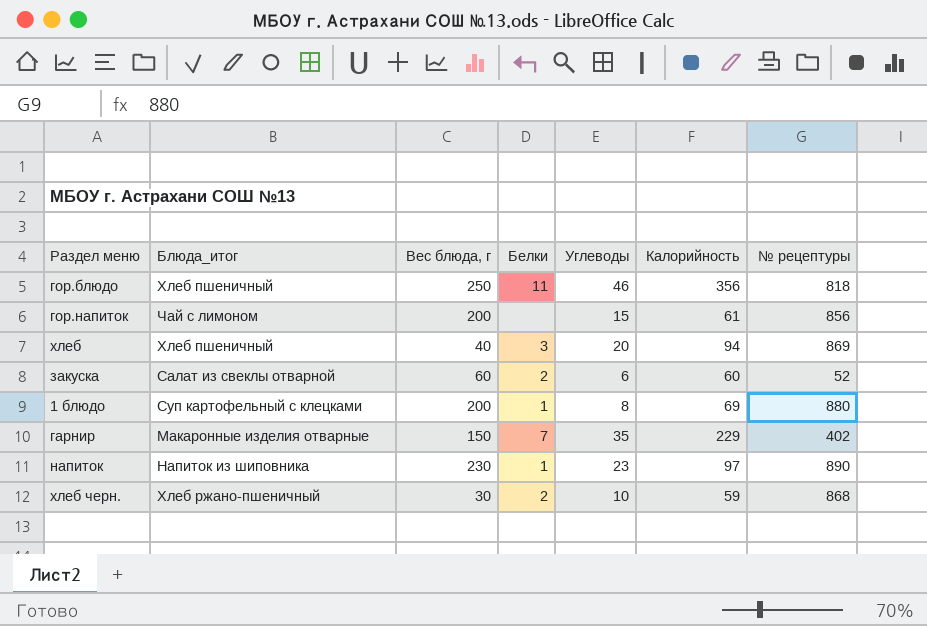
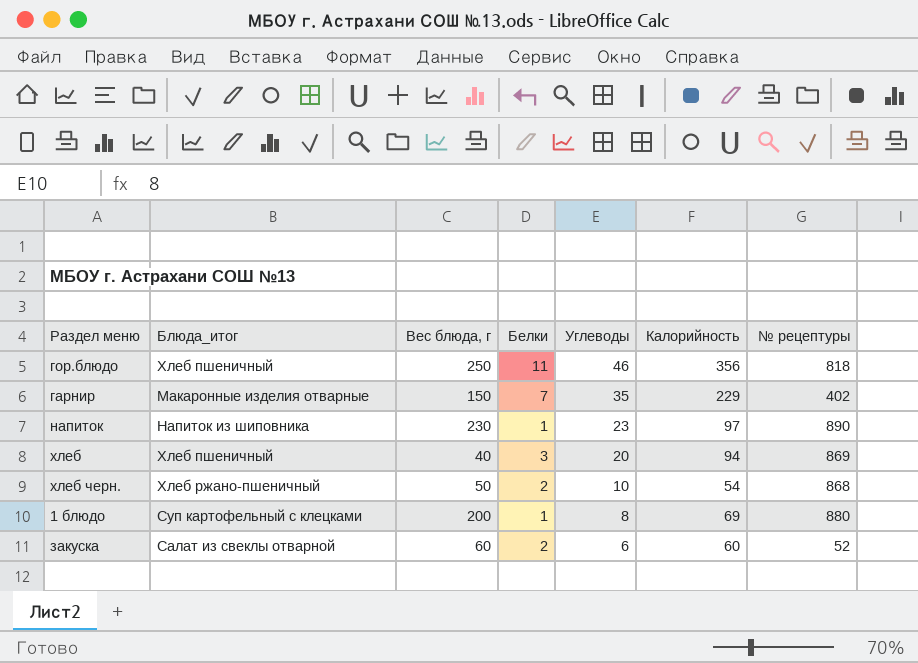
row order: none -> Углеводы descending
row гор.напиток: Чай с лимоном | 200 | none | 15 | 61 | 856 -> none
хлеб черн. | Вес блюда, г: 30 -> 50
хлеб черн. | Калорийность: 59 -> 54

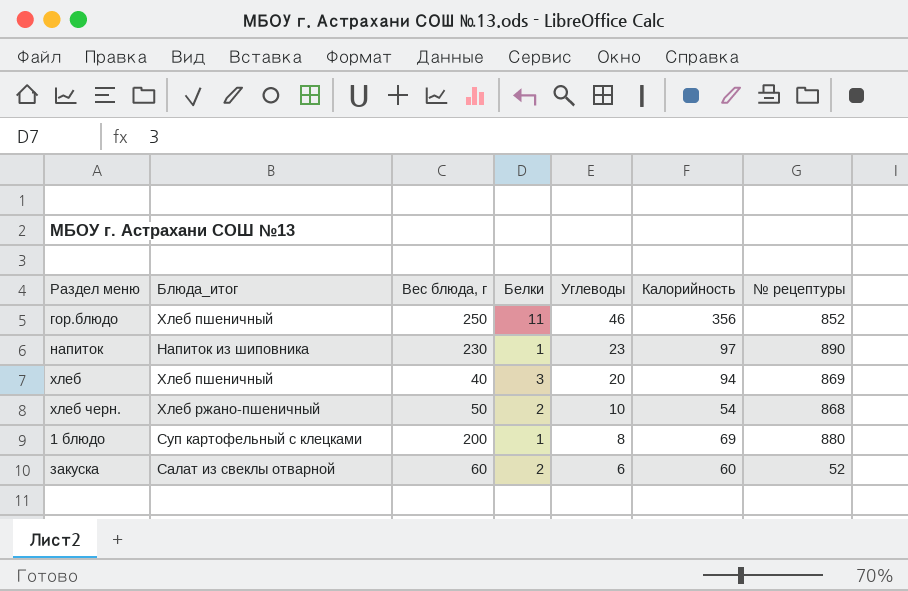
row гарнир: Макаронные изделия отварные | 150 | 7 | 35 | 229 | 402 -> none
гор.блюдо | № рецептуры: 818 -> 852

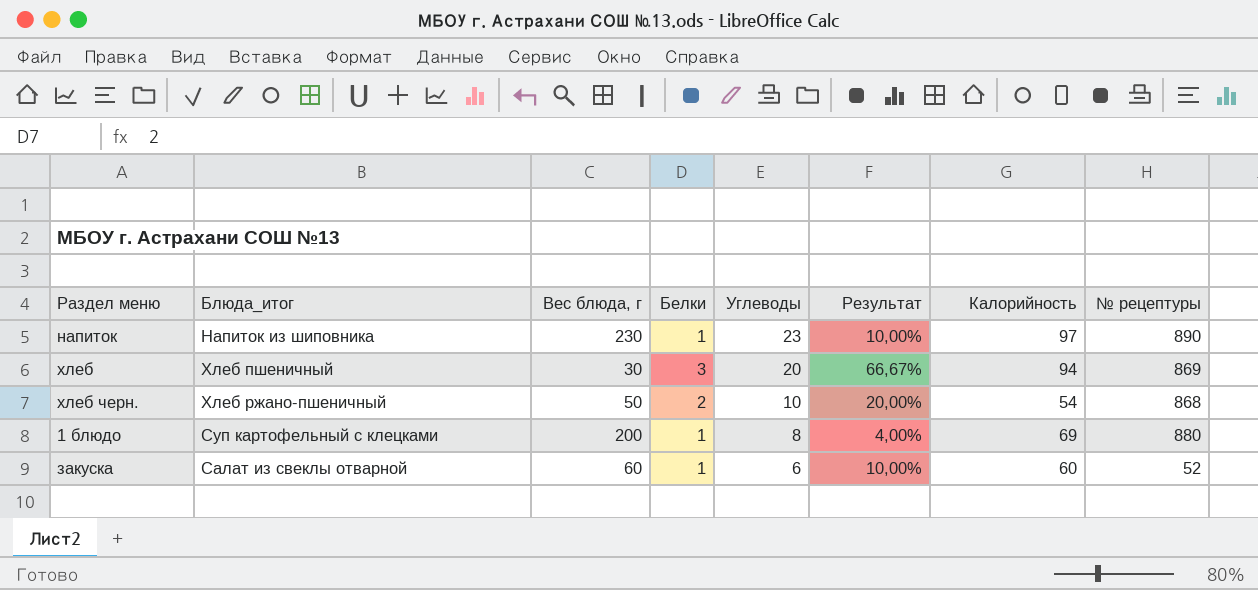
column Результат | formula: none -> [Углеводы] / [Вес блюда, г]
row гор.блюдо: Хлеб пшеничный | 250 | 11 | 46 | 356 | 852 -> none
хлеб | Вес блюда, г: 40 -> 30
закуска | Белки: 2 -> 1

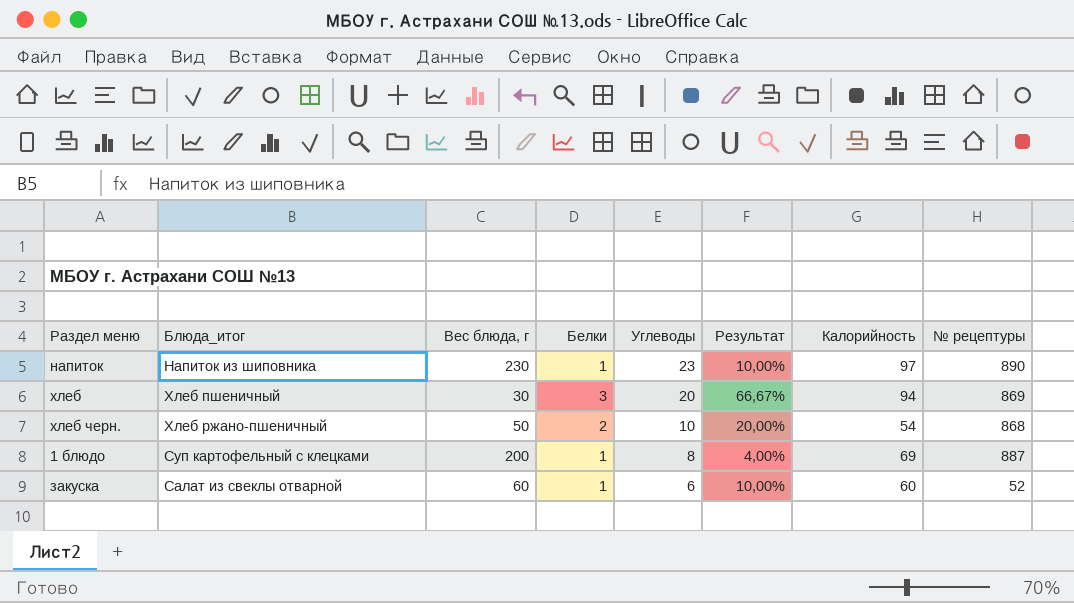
1 блюдо | № рецептуры: 880 -> 887

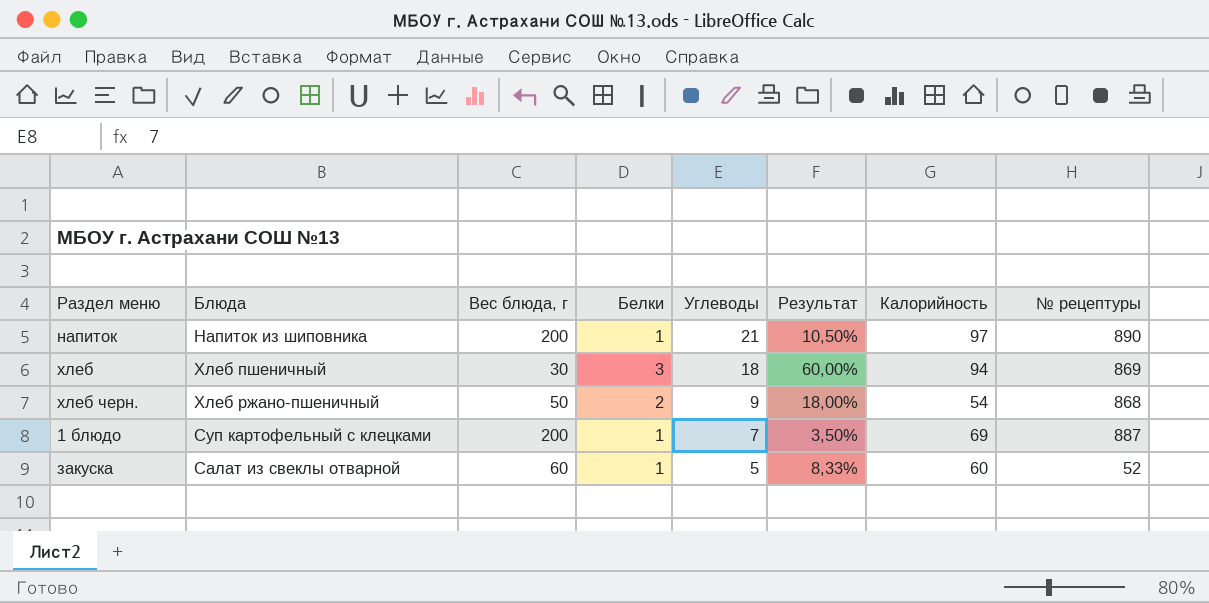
column name: Блюда_итог -> Блюда
напиток | Вес блюда, г: 230 -> 200
напиток | Углеводы: 23 -> 21
напиток | Результат: 10,00% -> 10,50%
хлеб | Углеводы: 20 -> 18
хлеб | Результат: 66,67% -> 60,00%
хлеб черн. | Углеводы: 10 -> 9
хлеб черн. | Результат: 20,00% -> 18,00%
1 блюдо | Углеводы: 8 -> 7
1 блюдо | Результат: 4,00% -> 3,50%
закуска | Углеводы: 6 -> 5
закуска | Результат: 10,00% -> 8,33%

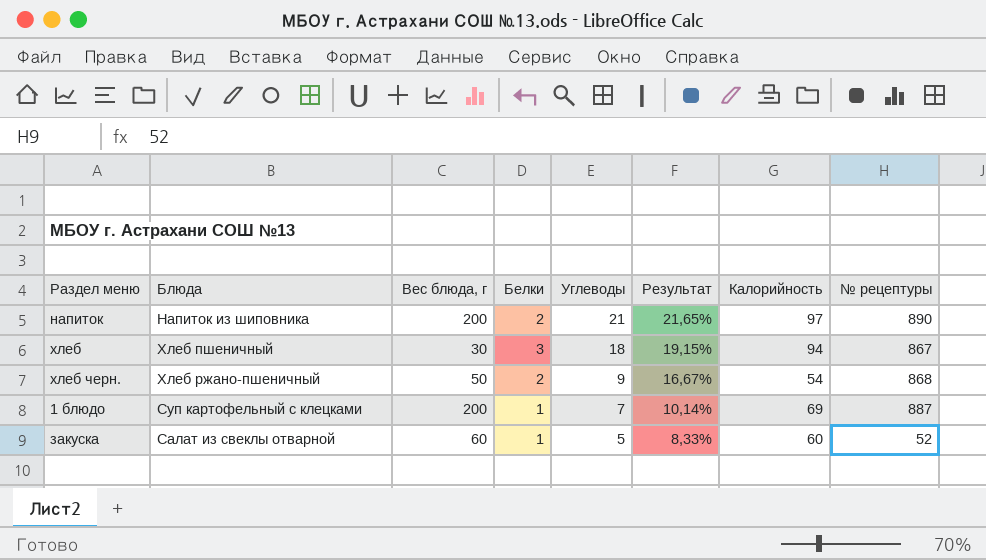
column Результат | formula: [Углеводы] / [Вес блюда, г] -> [Углеводы] / [Калорийность]
напиток | Белки: 1 -> 2
хлеб | № рецептуры: 869 -> 867

